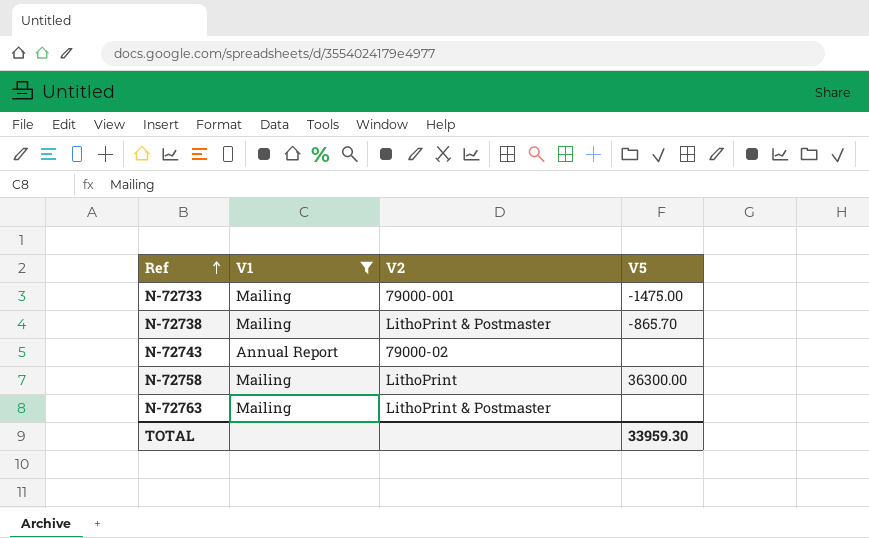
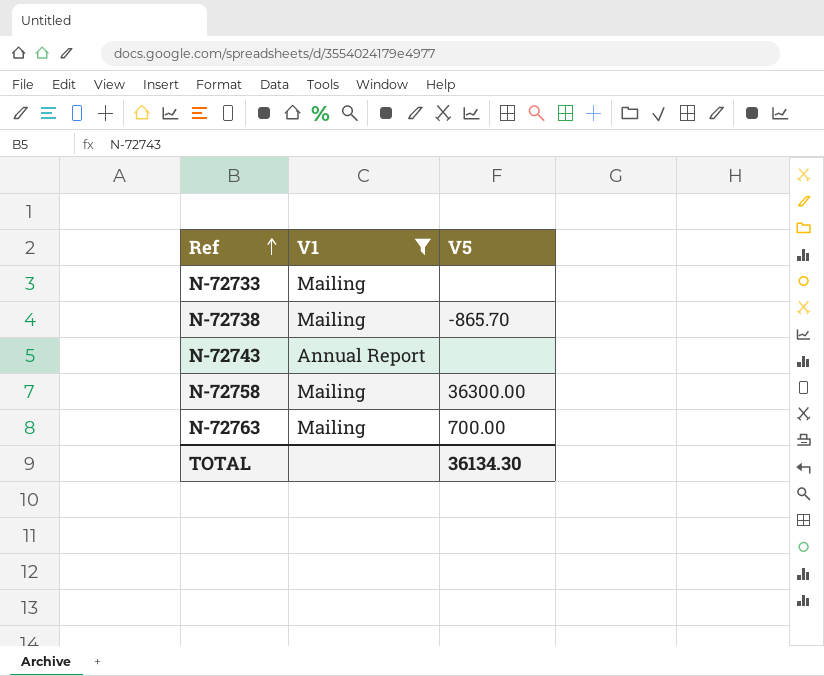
column V2 | position: 3 -> none
N-72733 | V5: -1475.00 -> none
N-72763 | V5: none -> 700.00
TOTAL | V5: 33959.30 -> 36134.30

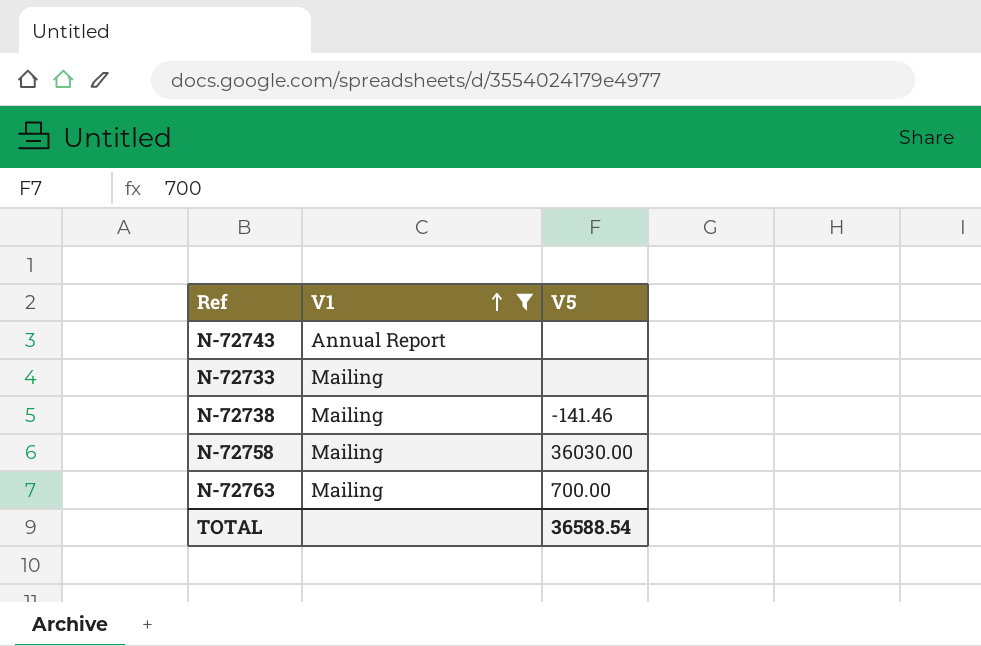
row order: Ref ascending -> V1 ascending
N-72738 | V5: -865.70 -> -141.46
N-72758 | V5: 36300.00 -> 36030.00
TOTAL | V5: 36134.30 -> 36588.54

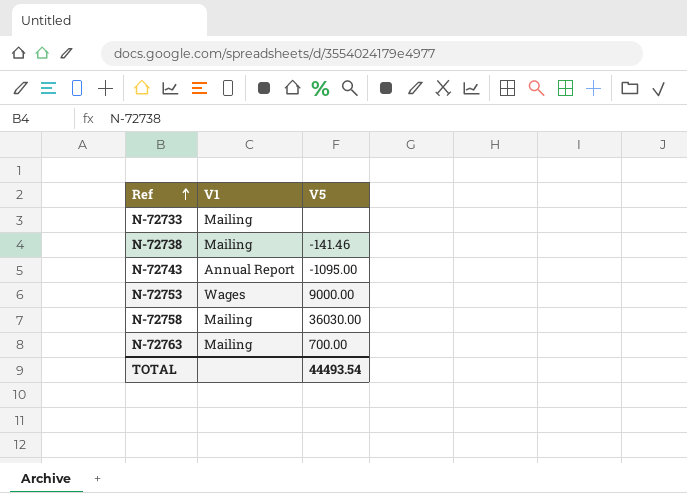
filter: V1 != Wages -> none
row order: V1 ascending -> Ref ascending
N-72743 | V5: none -> -1095.00
TOTAL | V5: 36588.54 -> 44493.54

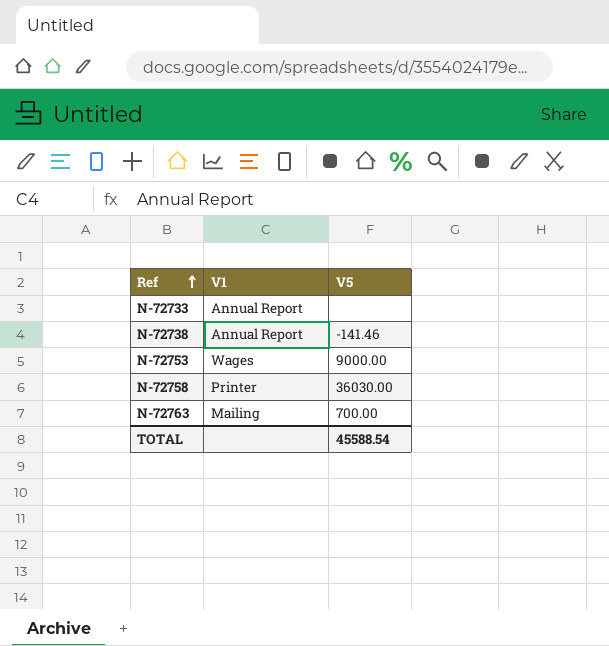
row N-72743: Annual Report | -1095.00 -> none
N-72733 | V1: Mailing -> Annual Report
N-72738 | V1: Mailing -> Annual Report
N-72758 | V1: Mailing -> Printer
TOTAL | V5: 44493.54 -> 45588.54

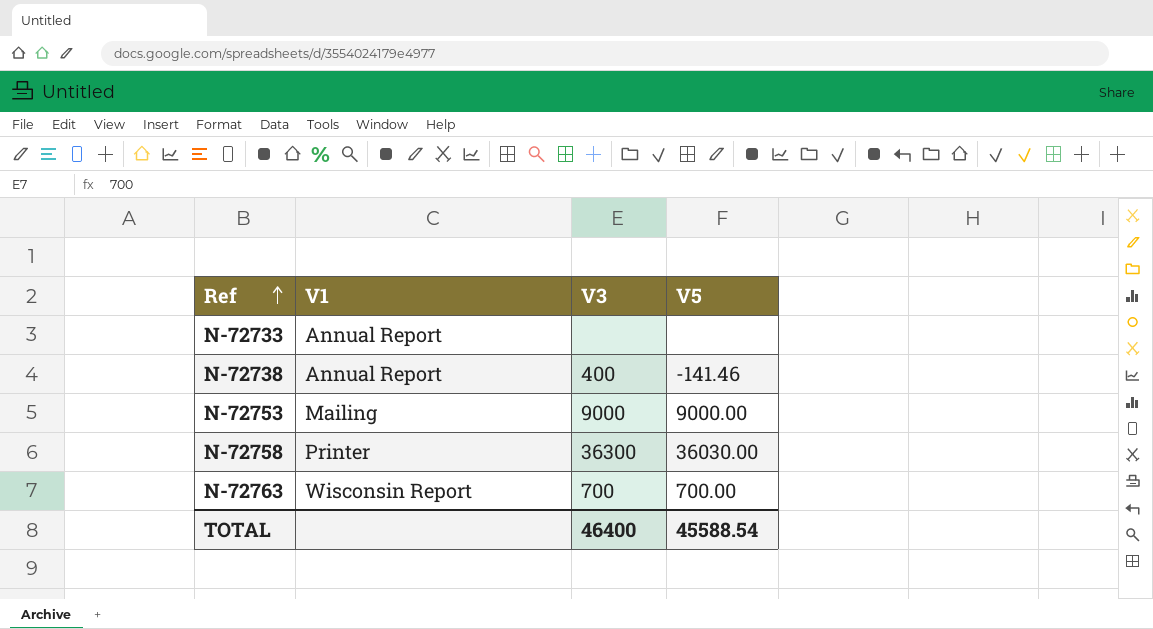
column V3 | position: none -> 3
N-72753 | V1: Wages -> Mailing
N-72763 | V1: Mailing -> Wisconsin Report

